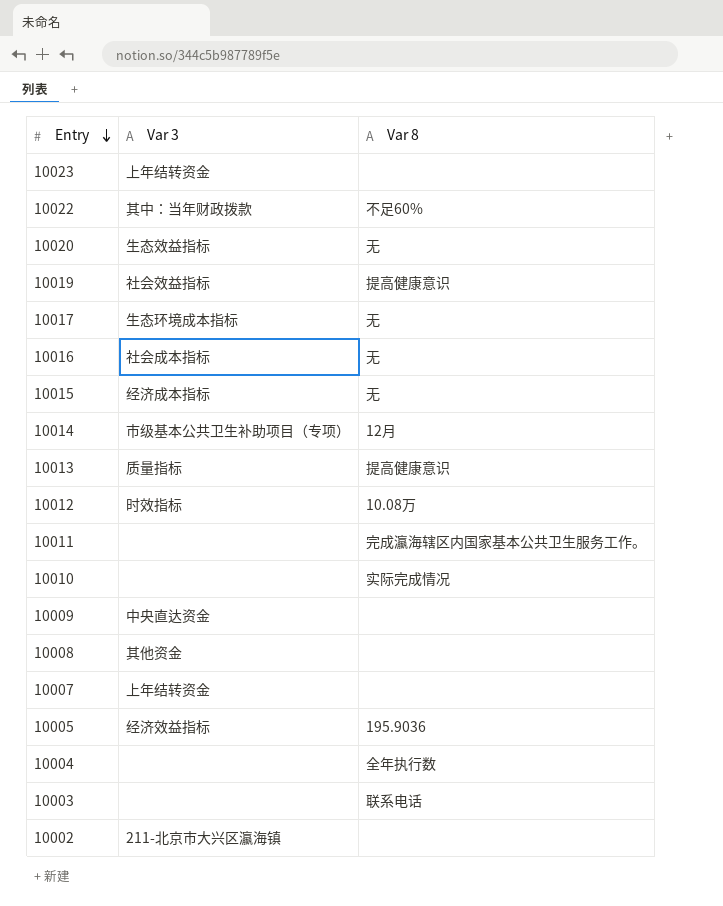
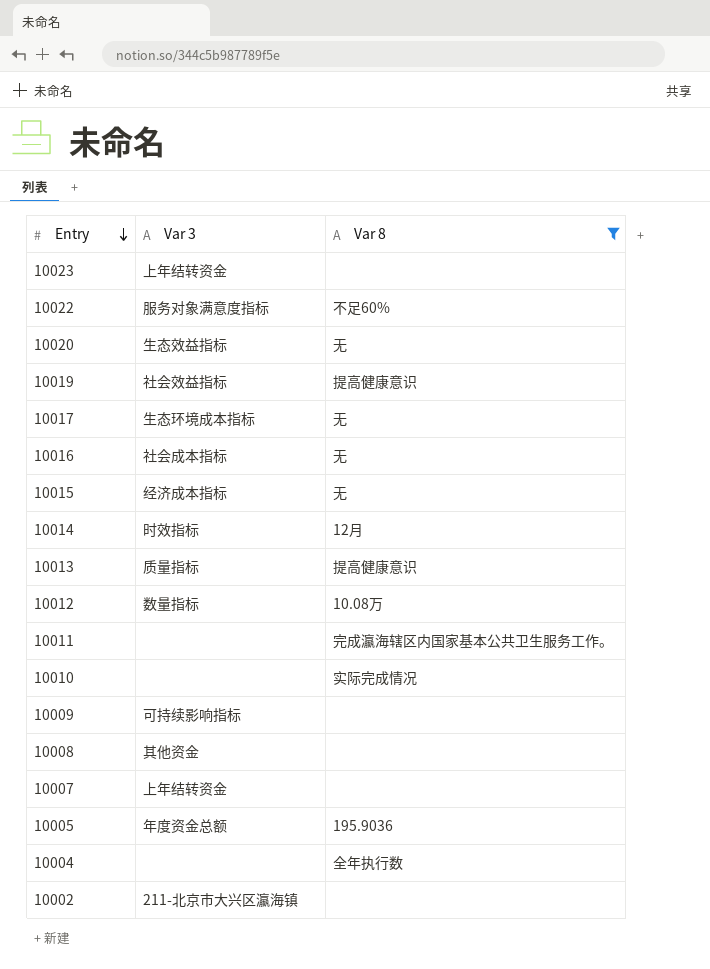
filter: none -> Var 8 != 联系电话
10022 | Var 3: 其中：当年财政拨款 -> 服务对象满意度指标
10014 | Var 3: 市级基本公共卫生补助项目（专项） -> 时效指标
10012 | Var 3: 时效指标 -> 数量指标
10009 | Var 3: 中央直达资金 -> 可持续影响指标
10005 | Var 3: 经济效益指标 -> 年度资金总额

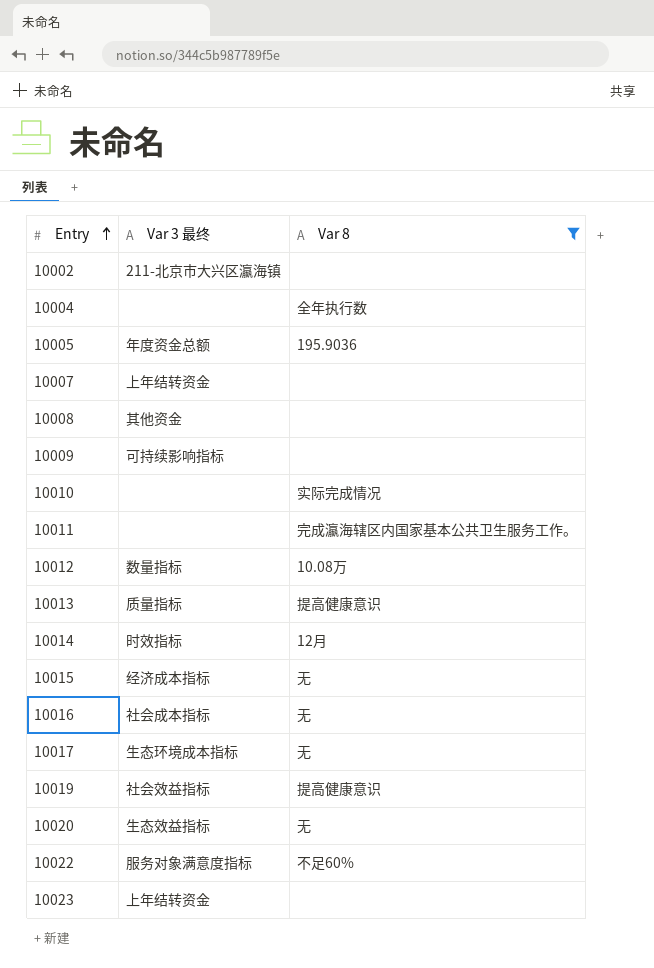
row order: Entry descending -> Entry ascending
column name: Var 3 -> Var 3 最终

